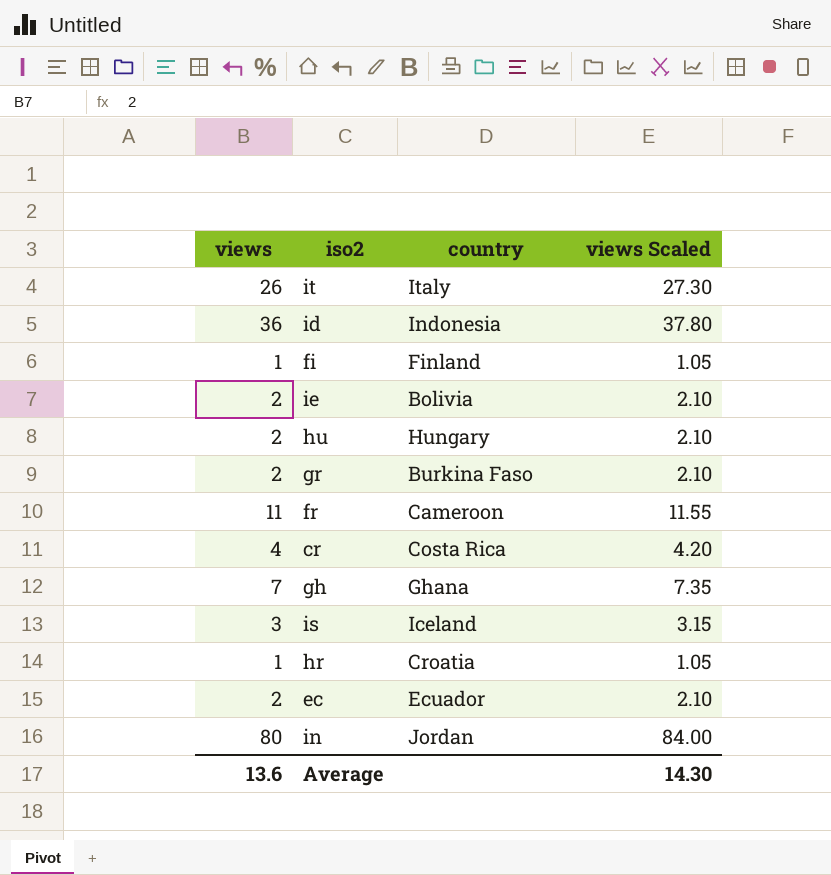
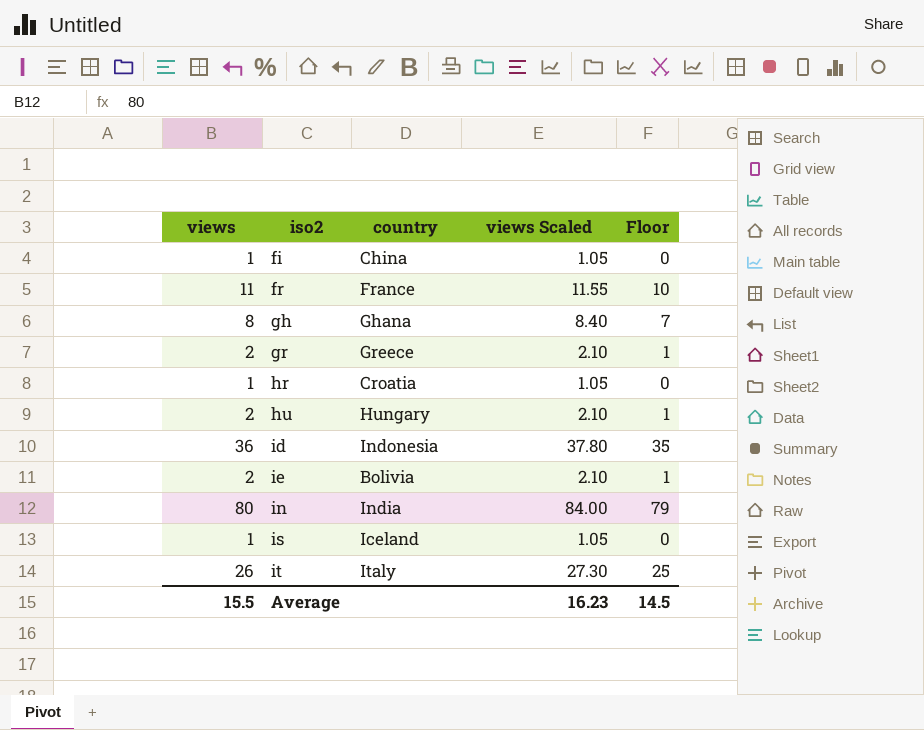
row order: none -> iso2 ascending
column Floor | formula: none -> [views] - 1
row cr: 4 | Costa Rica | 4.20 -> none
row ec: 2 | Ecuador | 2.10 -> none
fi | country: Finland -> China
fr | country: Cameroon -> France
gh | views: 7 -> 8
gh | views Scaled: 7.35 -> 8.40
gr | country: Burkina Faso -> Greece
in | country: Jordan -> India
is | views: 3 -> 1
is | views Scaled: 3.15 -> 1.05
Average | views: 13.6 -> 15.5
Average | views Scaled: 14.30 -> 16.23

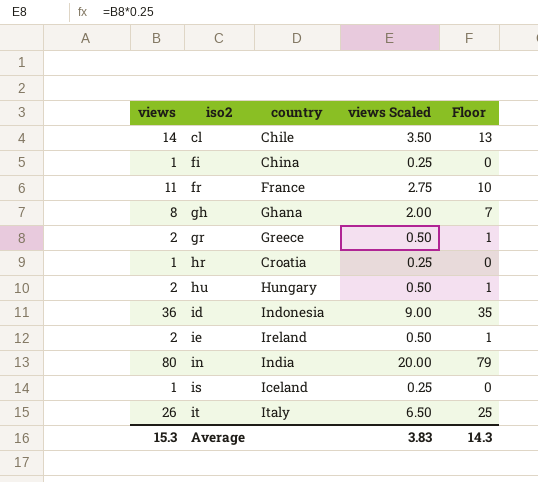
column views Scaled | formula: [views] * 1.05 -> [views] * 0.25
row cl: none -> 14 | Chile | 3.50 | 13
ie | country: Bolivia -> Ireland
Average | views: 15.5 -> 15.3
Average | views Scaled: 16.23 -> 3.83
Average | Floor: 14.5 -> 14.3

